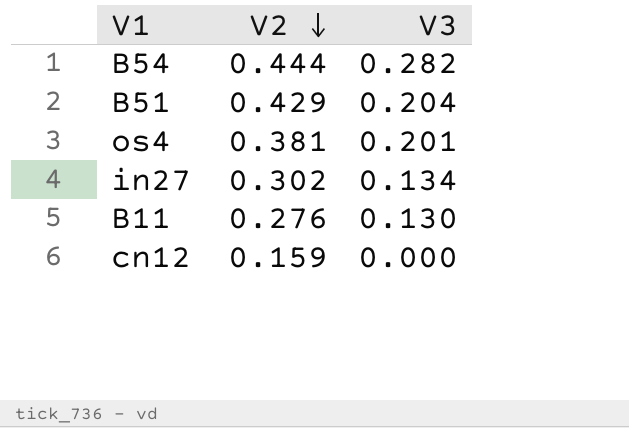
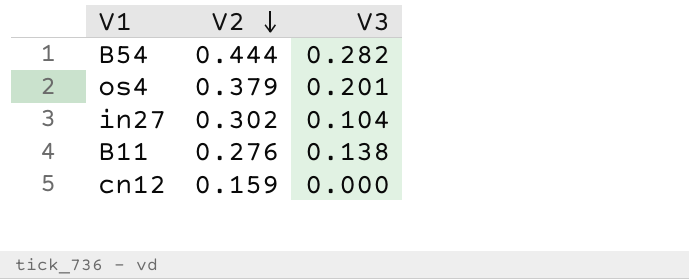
row B51: 0.429 | 0.204 -> none
os4 | V2: 0.381 -> 0.379
in27 | V3: 0.134 -> 0.104
B11 | V3: 0.130 -> 0.138

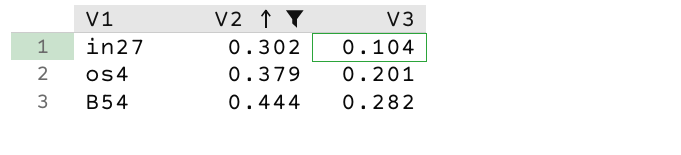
filter: none -> V2 >= 0.302
row order: V2 descending -> V2 ascending

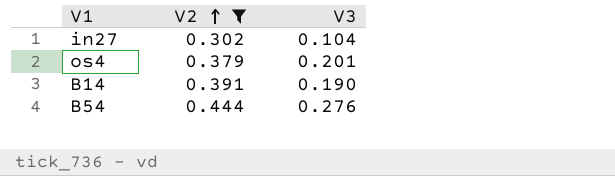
row B14: none -> 0.391 | 0.190
B54 | V3: 0.282 -> 0.276

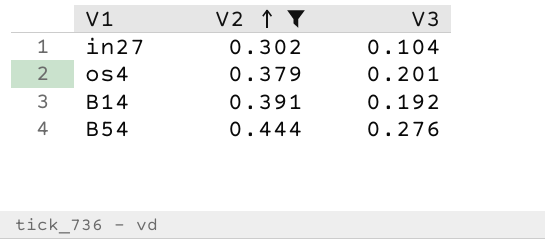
B14 | V3: 0.190 -> 0.192

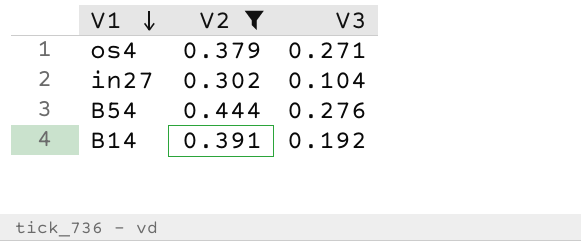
row order: V2 ascending -> V1 descending
os4 | V3: 0.201 -> 0.271

